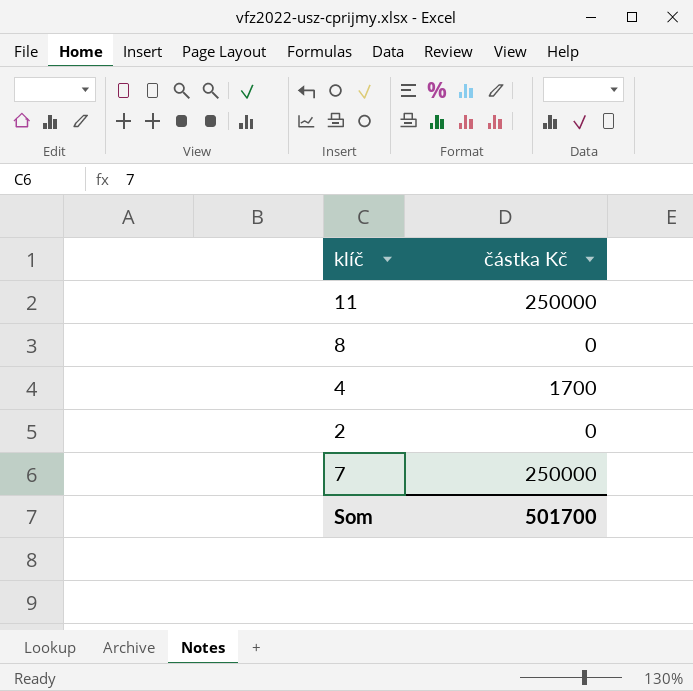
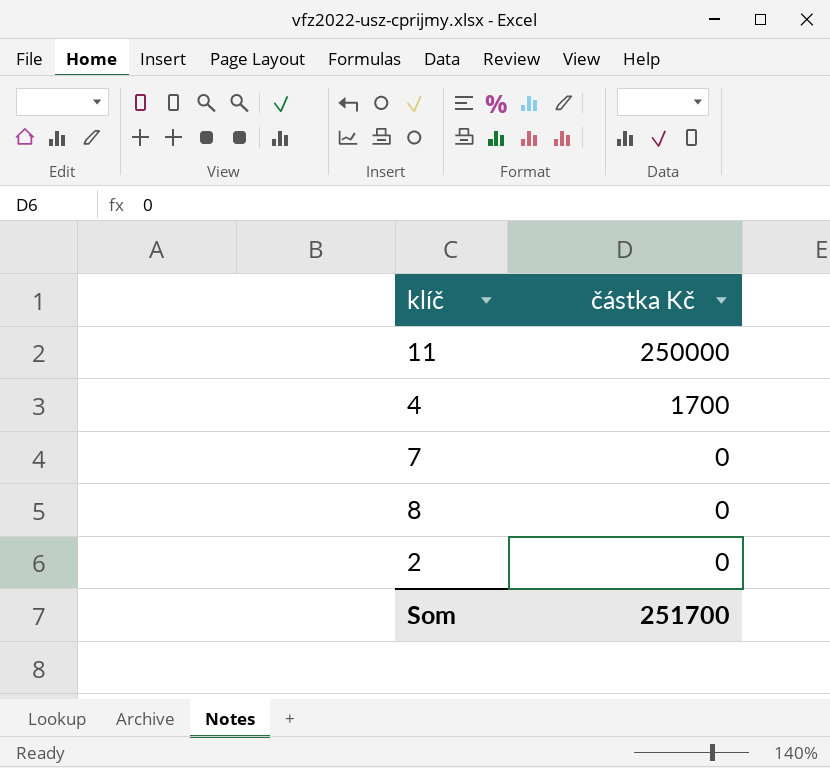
row order: none -> částka Kč descending
7 | částka Kč: 250000 -> 0
Som | částka Kč: 501700 -> 251700

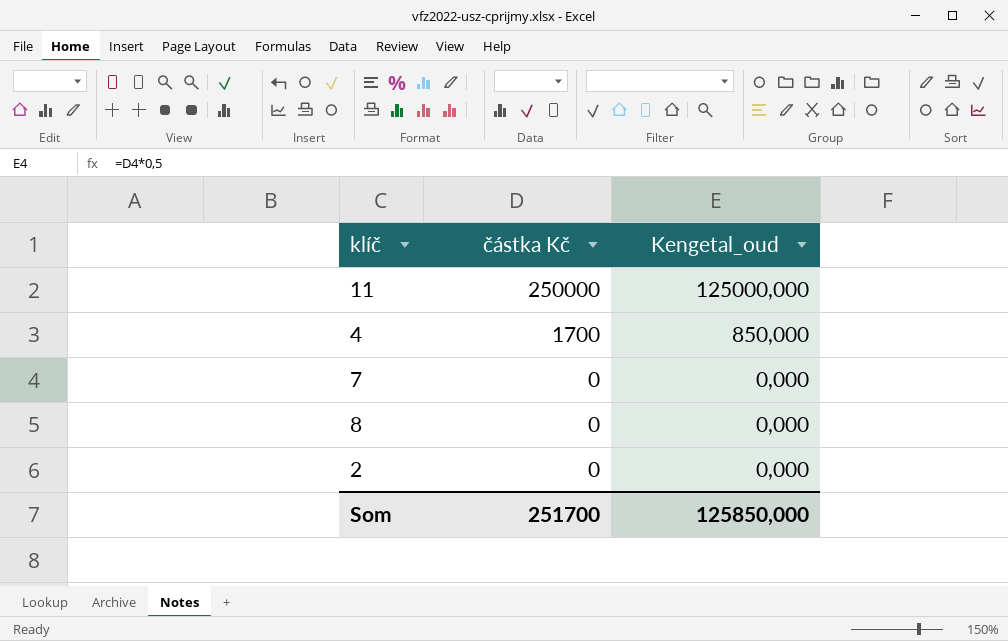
column Kengetal_oud | formula: none -> [částka Kč] * 0,5

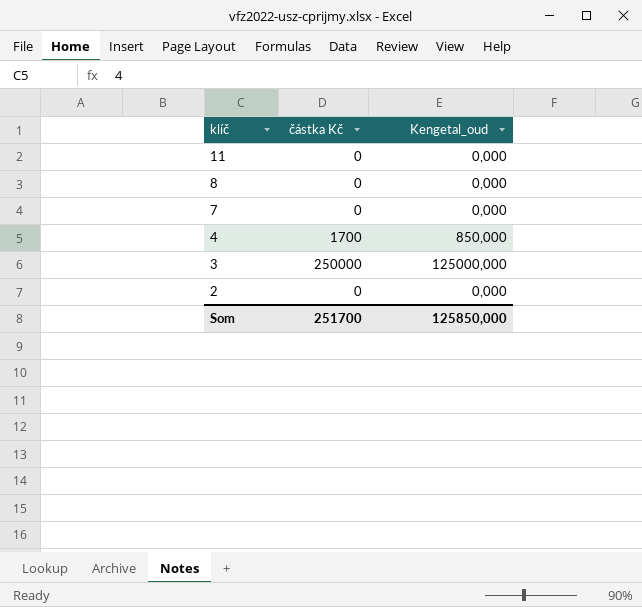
row order: částka Kč descending -> klíč descending
11 | částka Kč: 250000 -> 0
11 | Kengetal_oud: 125000,000 -> 0,000
row 3: none -> 250000 | 125000,000

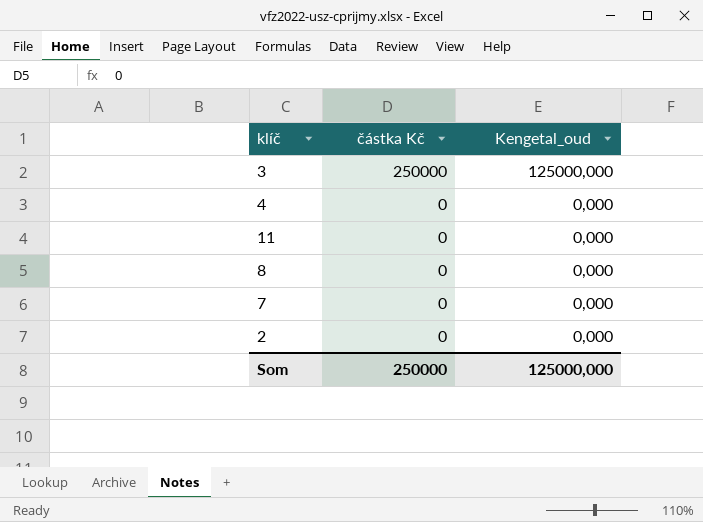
row order: klíč descending -> částka Kč descending
4 | částka Kč: 1700 -> 0
4 | Kengetal_oud: 850,000 -> 0,000
Som | částka Kč: 251700 -> 250000
Som | Kengetal_oud: 125850,000 -> 125000,000

